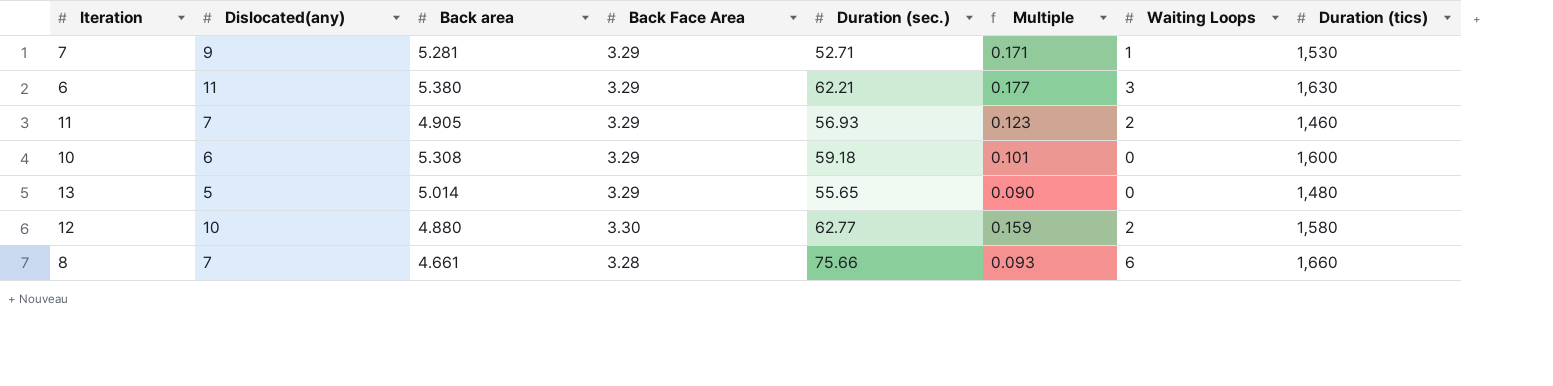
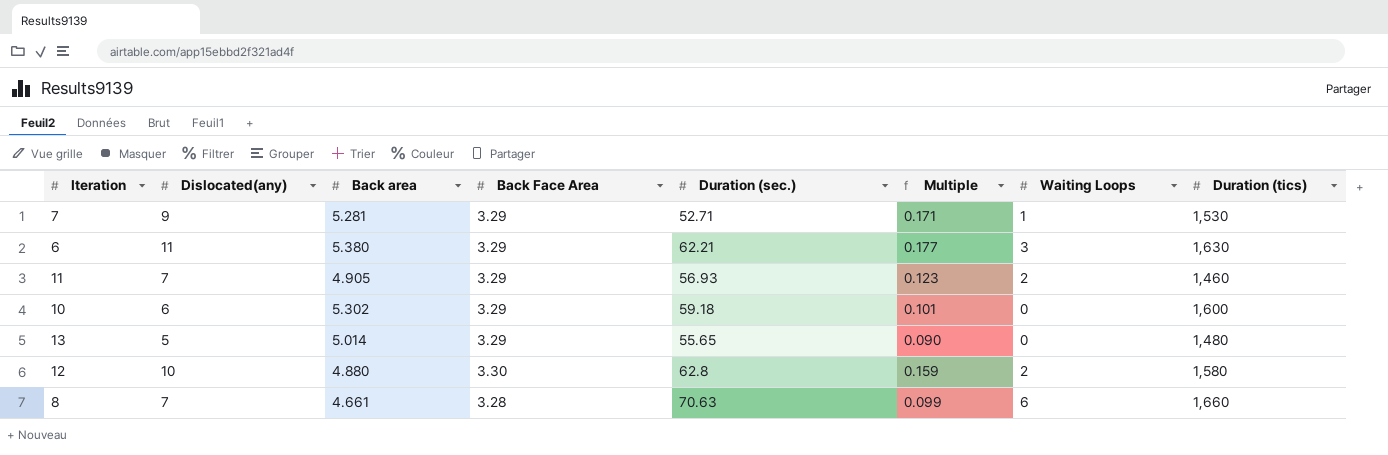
10 | Back area: 5.308 -> 5.302
12 | Duration (sec.): 62.77 -> 62.8
8 | Duration (sec.): 75.66 -> 70.63
8 | Multiple: 0.093 -> 0.099

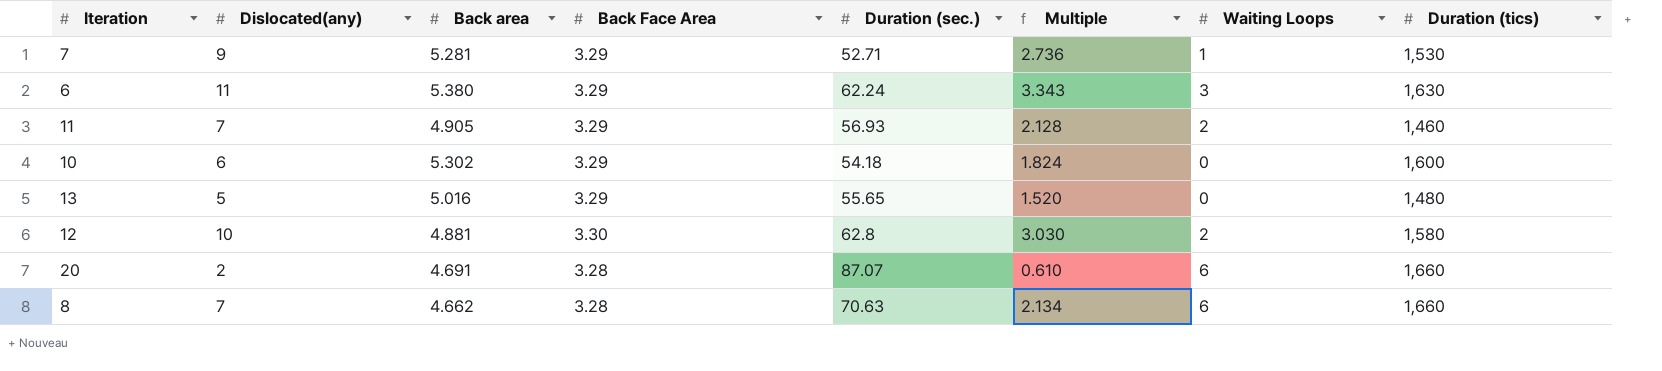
column Multiple | formula: [Dislocated(any)] / [Duration (sec.)] -> [Dislocated(any)] / [Back Face Area]
6 | Duration (sec.): 62.21 -> 62.24
10 | Duration (sec.): 59.18 -> 54.18
13 | Back area: 5.014 -> 5.016
12 | Back area: 4.880 -> 4.881
row 20: none -> 2 | 4.691 | 3.28 | 87.07 | 0.610 | 6 | 1,660
8 | Back area: 4.661 -> 4.662

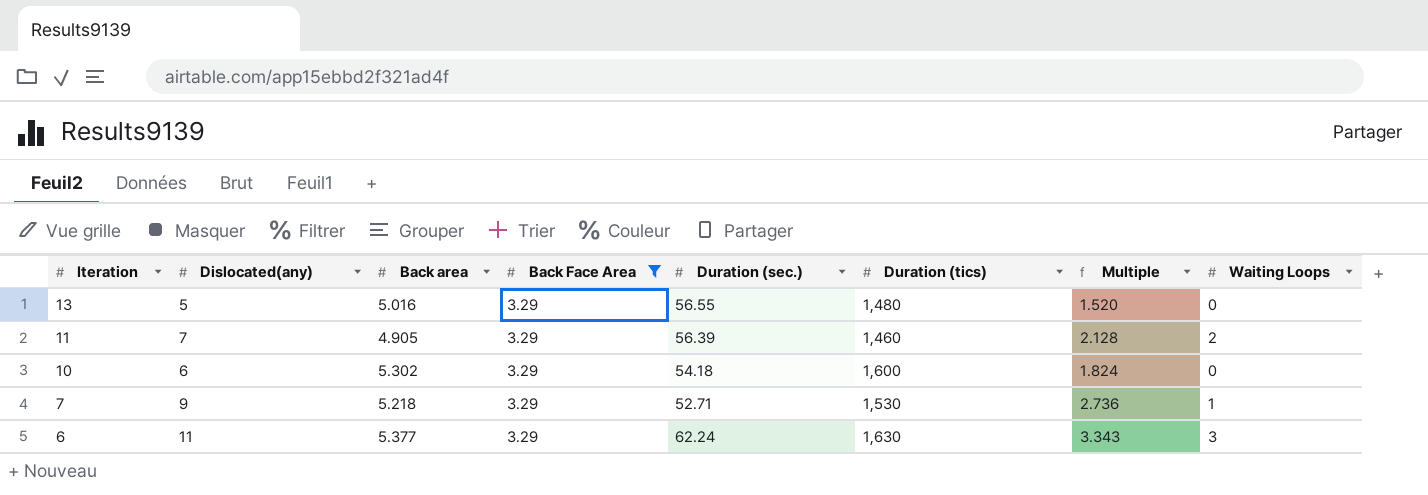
filter: none -> Back Face Area = 3.29
row order: none -> Iteration descending
column Duration (tics) | position: 8 -> 6
13 | Duration (sec.): 55.65 -> 56.55
11 | Duration (sec.): 56.93 -> 56.39
7 | Back area: 5.281 -> 5.218
6 | Back area: 5.380 -> 5.377

